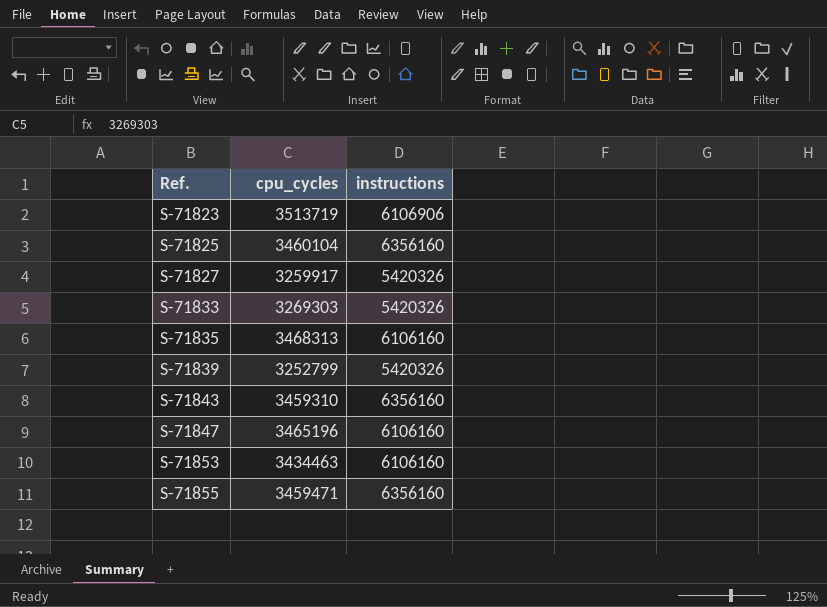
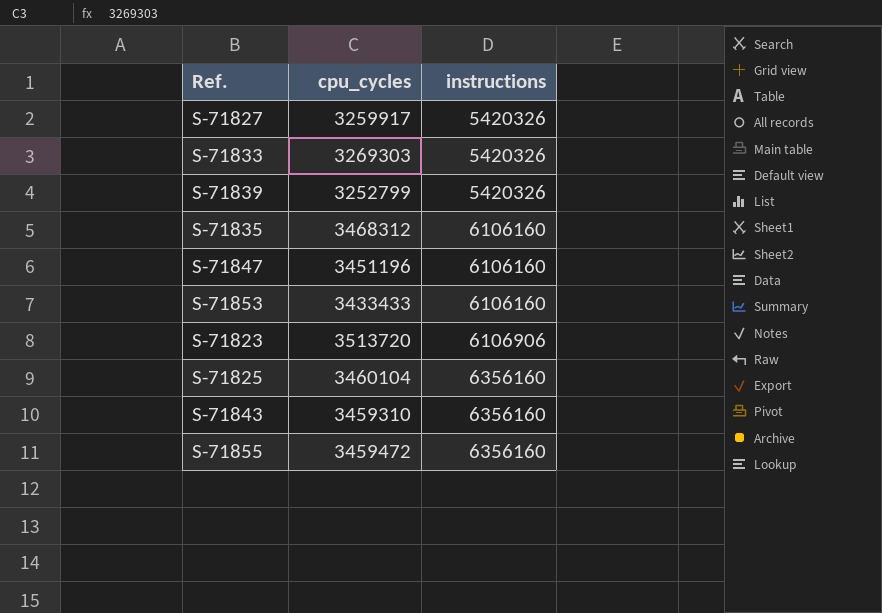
row order: Ref. ascending -> instructions ascending
S-71835 | cpu_cycles: 3468313 -> 3468312
S-71847 | cpu_cycles: 3465196 -> 3451196
S-71853 | cpu_cycles: 3434463 -> 3433433
S-71823 | cpu_cycles: 3513719 -> 3513720
S-71855 | cpu_cycles: 3459471 -> 3459472

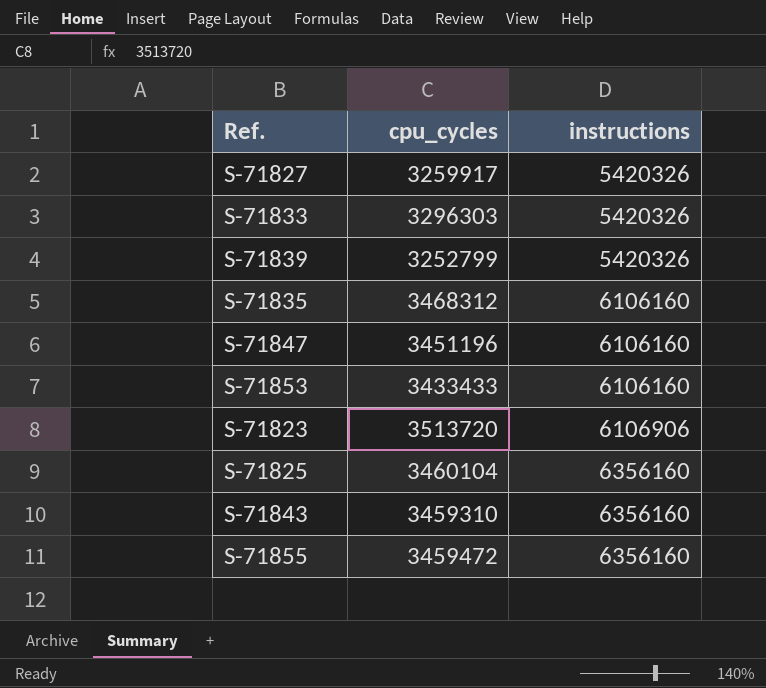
S-71833 | cpu_cycles: 3269303 -> 3296303

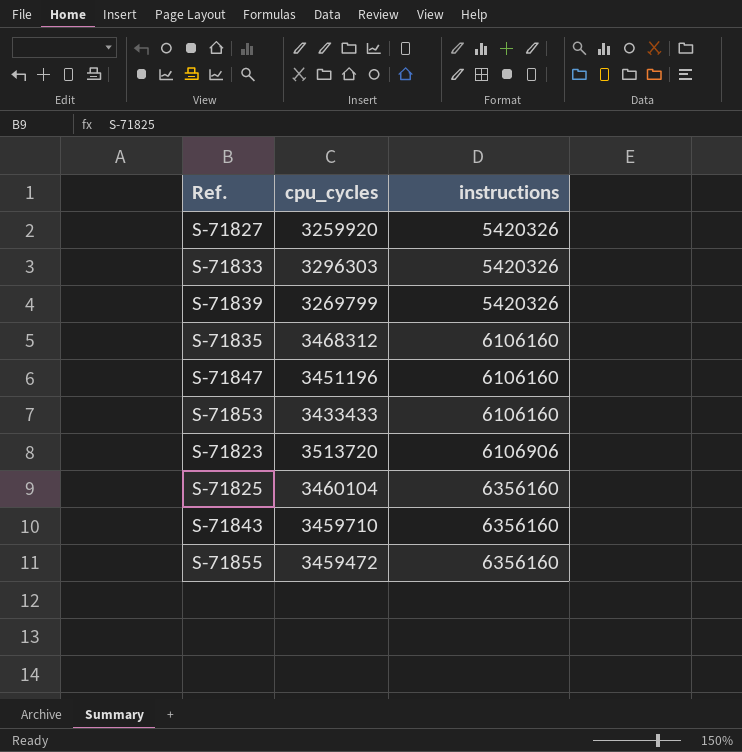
S-71827 | cpu_cycles: 3259917 -> 3259920
S-71839 | cpu_cycles: 3252799 -> 3269799
S-71843 | cpu_cycles: 3459310 -> 3459710

